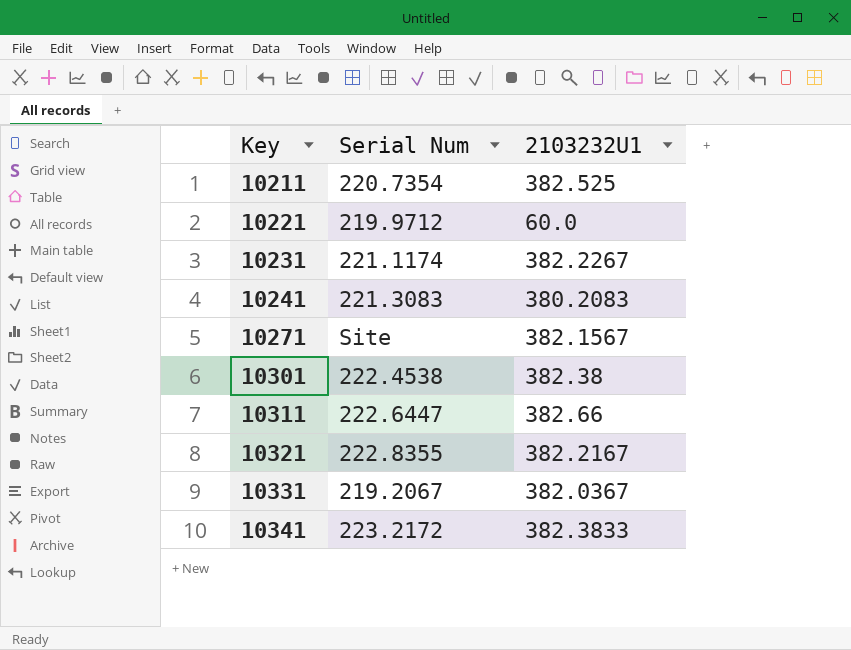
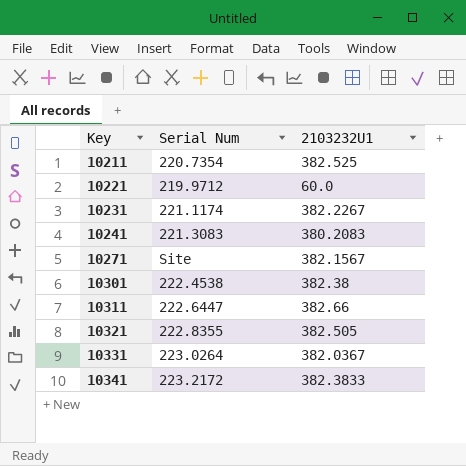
10321 | 2103232U1: 382.2167 -> 382.505
10331 | Serial Num: 219.2067 -> 223.0264

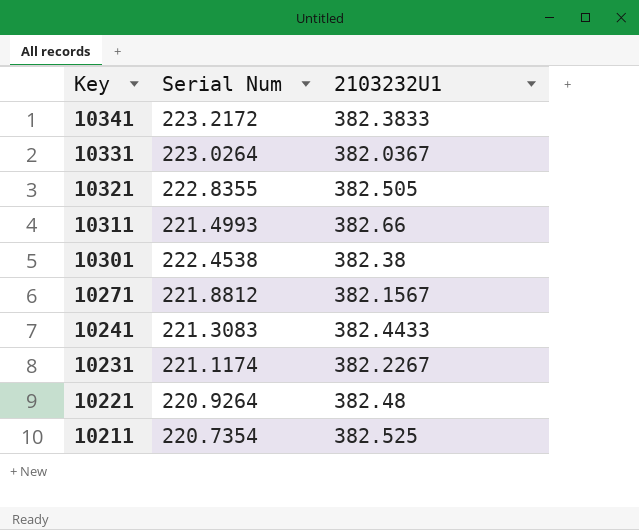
row order: Key ascending -> Key descending
10311 | Serial Num: 222.6447 -> 221.4993
10271 | Serial Num: Site -> 221.8812
10241 | 2103232U1: 380.2083 -> 382.4433
10221 | Serial Num: 219.9712 -> 220.9264
10221 | 2103232U1: 60.0 -> 382.48

